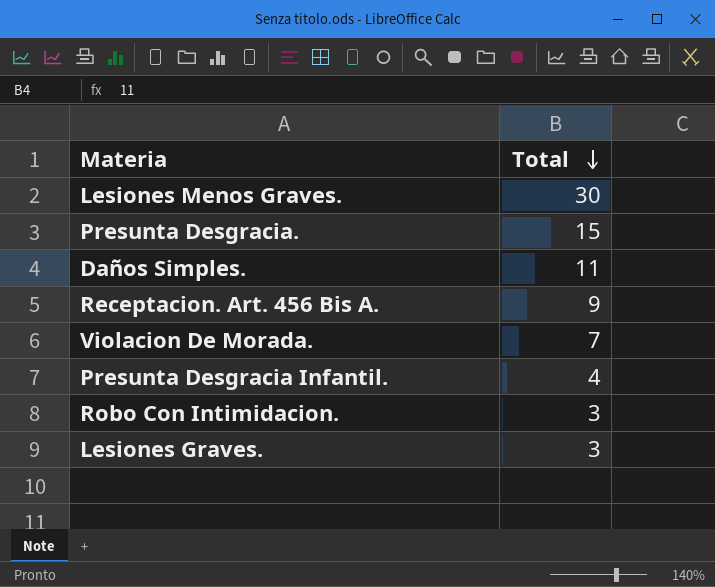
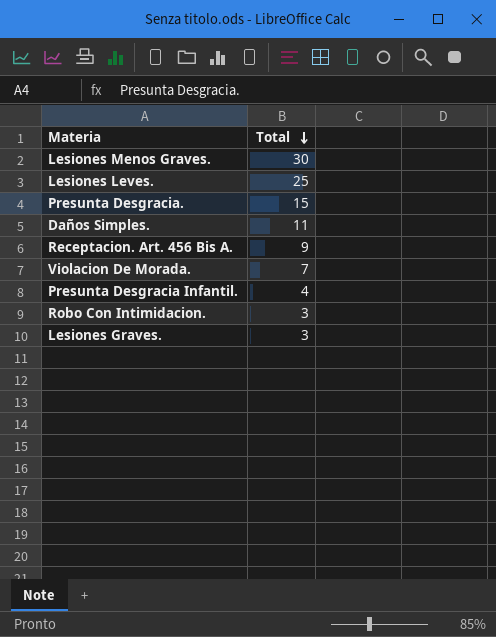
row Lesiones Leves.: none -> 25

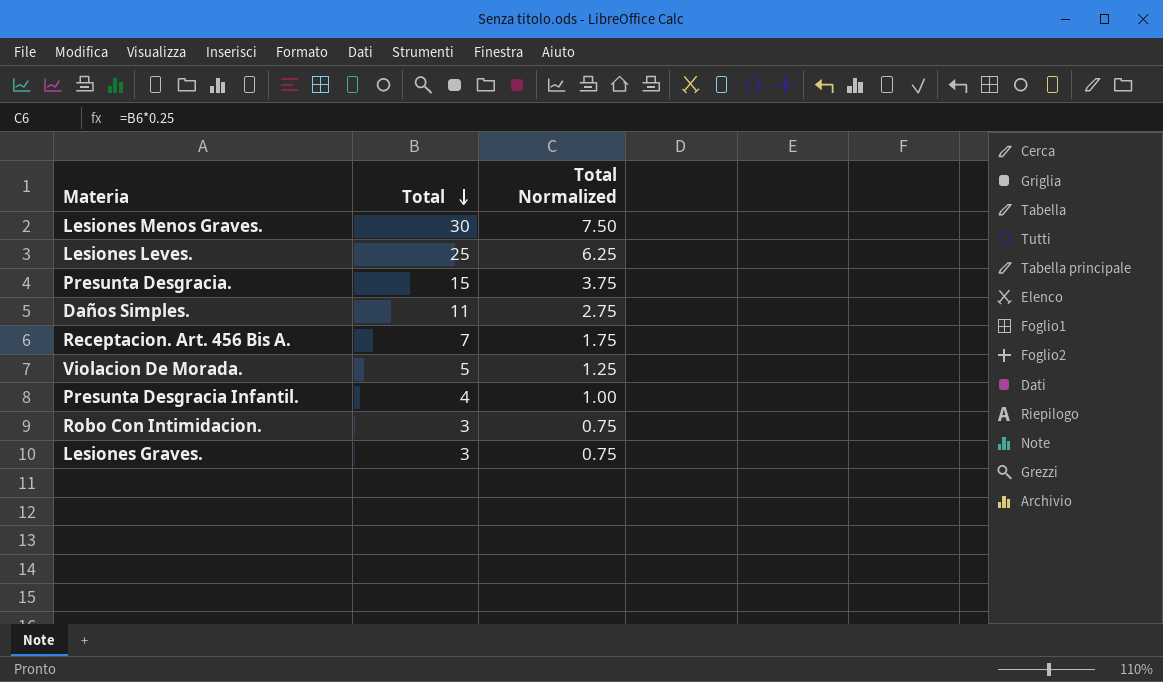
column Total Normalized | formula: none -> [Total] * 0.25
Receptacion. Art. 456 Bis A. | Total: 9 -> 7
Violacion De Morada. | Total: 7 -> 5

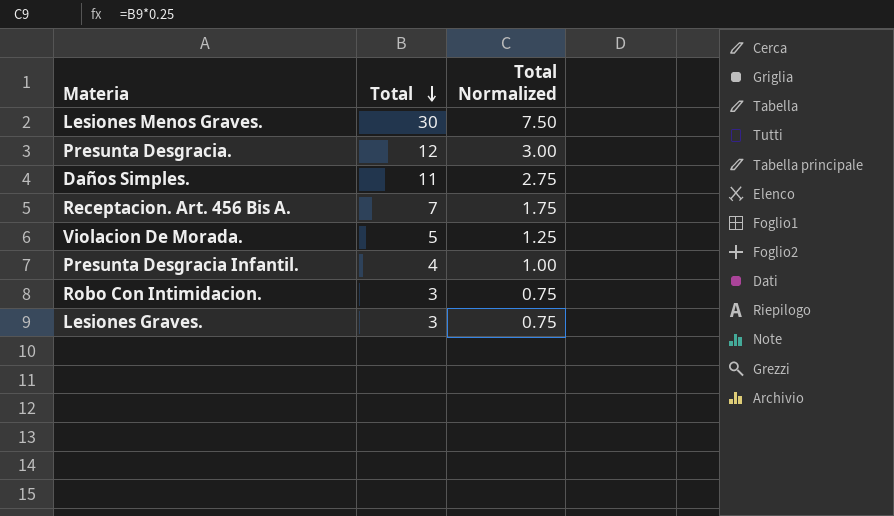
row Lesiones Leves.: 25 | 6.25 -> none
Presunta Desgracia. | Total: 15 -> 12
Presunta Desgracia. | Total Normalized: 3.75 -> 3.00

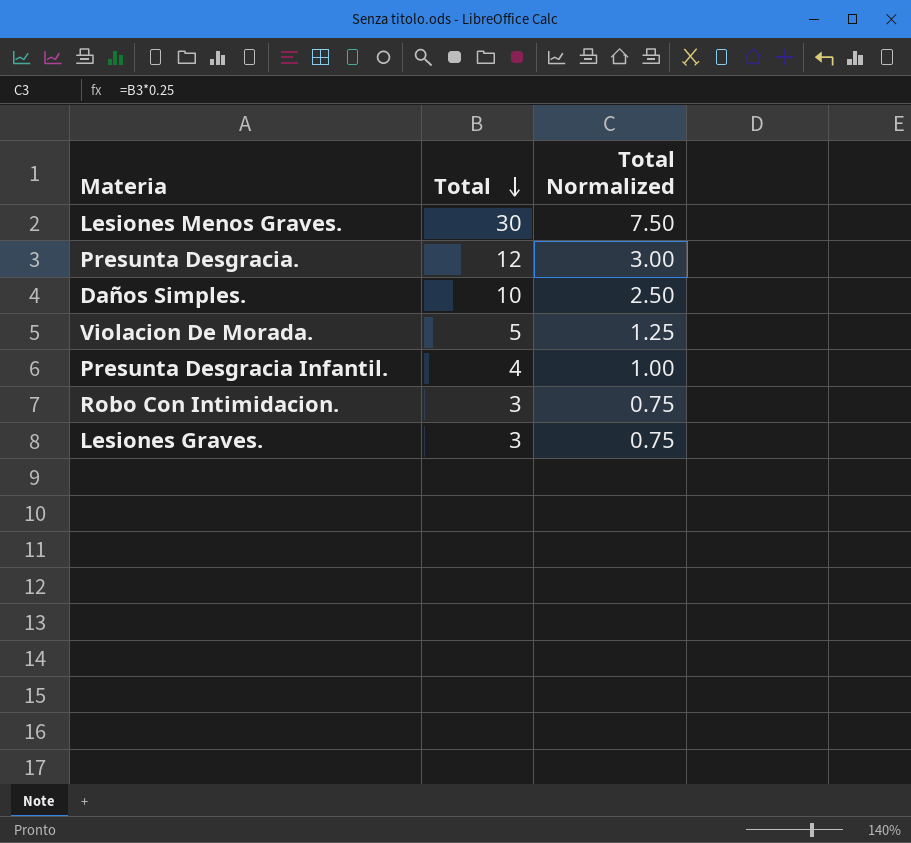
row Receptacion. Art. 456 Bis A.: 7 | 1.75 -> none
Daños Simples. | Total: 11 -> 10
Daños Simples. | Total Normalized: 2.75 -> 2.50

